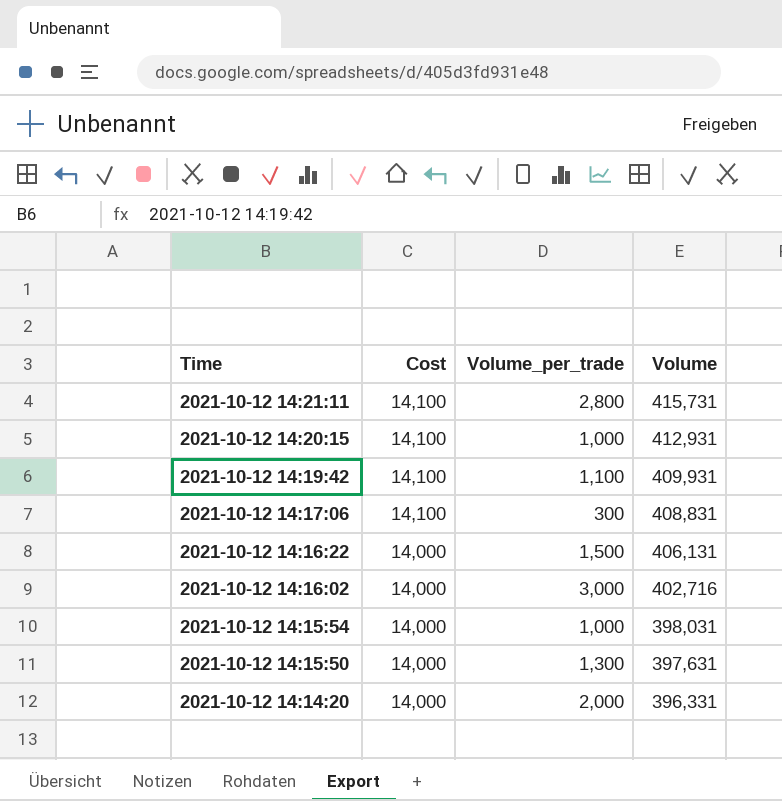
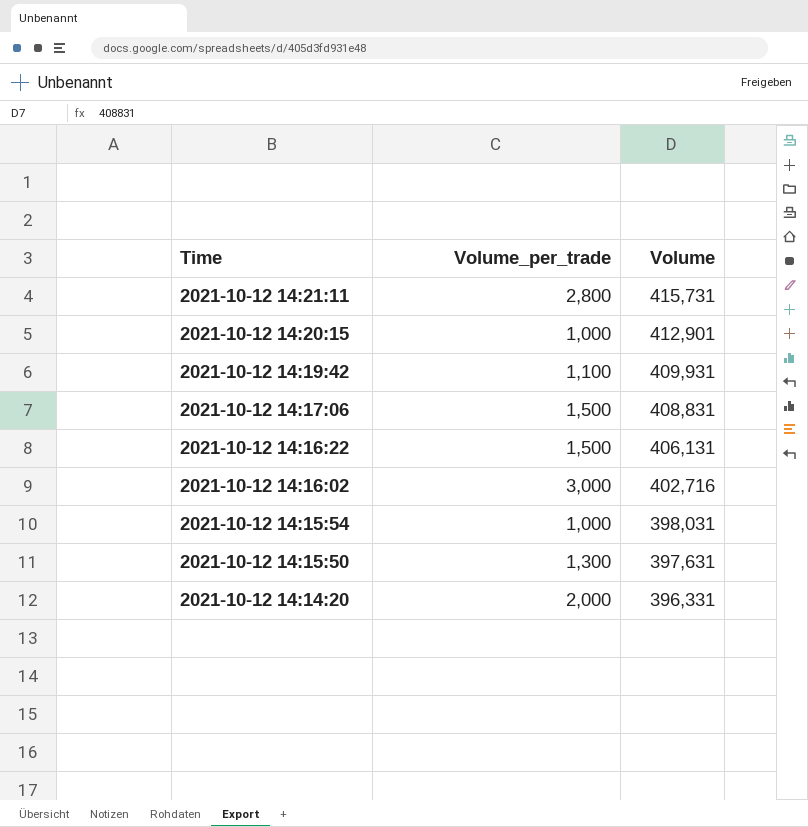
column Cost | position: 2 -> none
2021-10-12 14:20:15 | Volume: 412,931 -> 412,901
2021-10-12 14:17:06 | Volume_per_trade: 300 -> 1,500

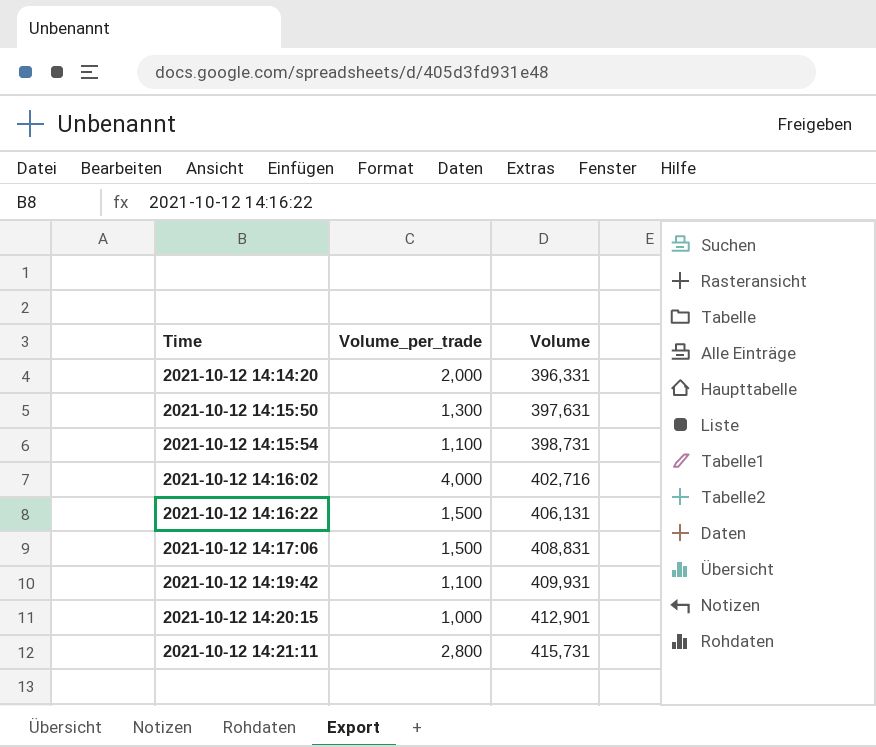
row order: Time descending -> Time ascending
2021-10-12 14:15:54 | Volume_per_trade: 1,000 -> 1,100
2021-10-12 14:15:54 | Volume: 398,031 -> 398,731
2021-10-12 14:16:02 | Volume_per_trade: 3,000 -> 4,000

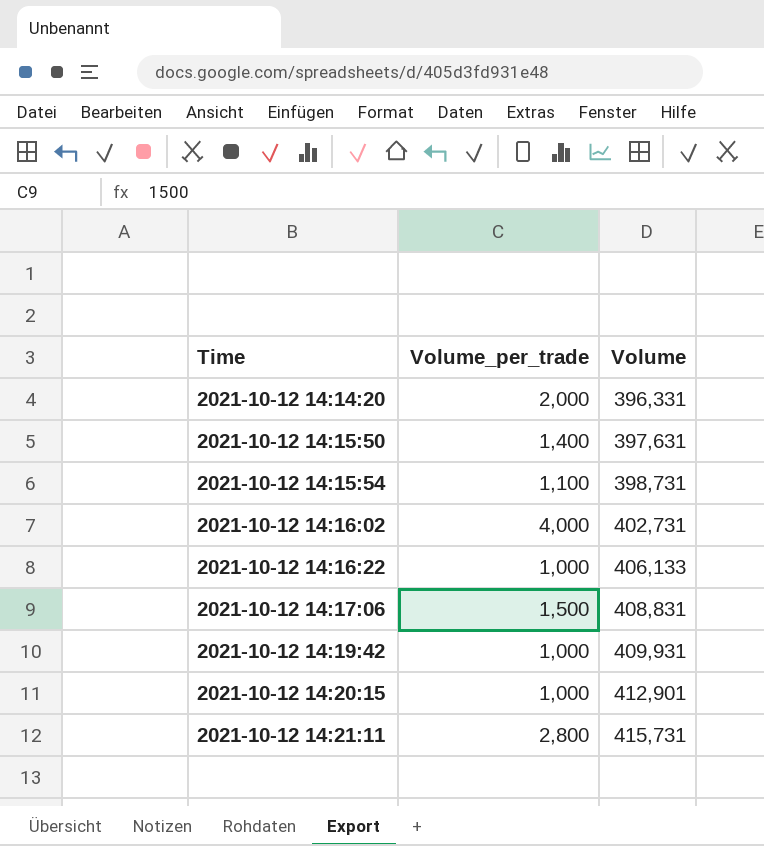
2021-10-12 14:15:50 | Volume_per_trade: 1,300 -> 1,400
2021-10-12 14:16:02 | Volume: 402,716 -> 402,731
2021-10-12 14:16:22 | Volume_per_trade: 1,500 -> 1,000
2021-10-12 14:16:22 | Volume: 406,131 -> 406,133
2021-10-12 14:19:42 | Volume_per_trade: 1,100 -> 1,000

